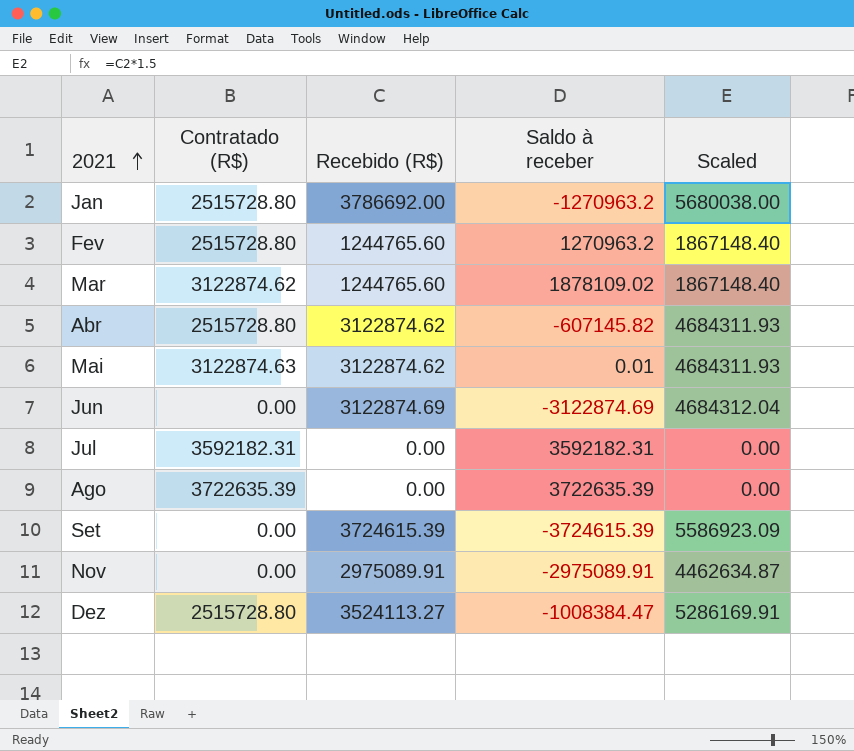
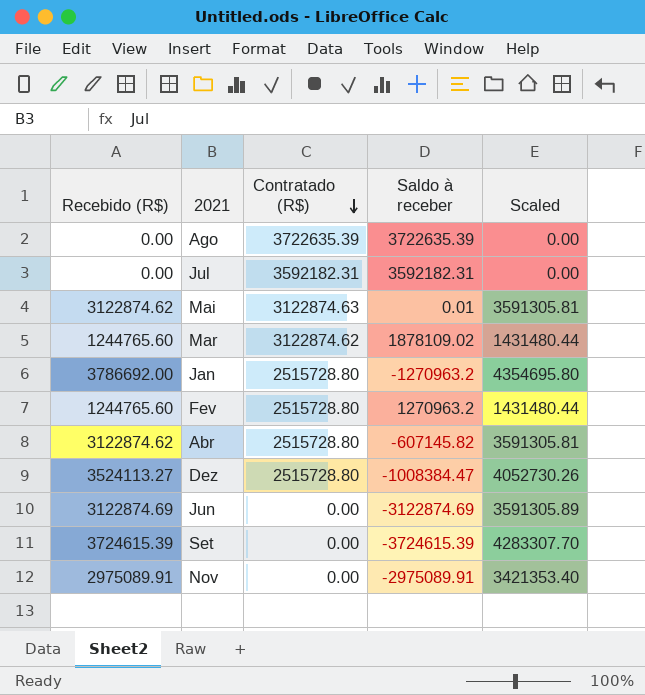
row order: 2021 ascending -> Contratado (R$) descending
column Recebido (R$) | position: 3 -> 1
column Scaled | formula: [Recebido (R$)] * 1.5 -> [Recebido (R$)] * 1.15

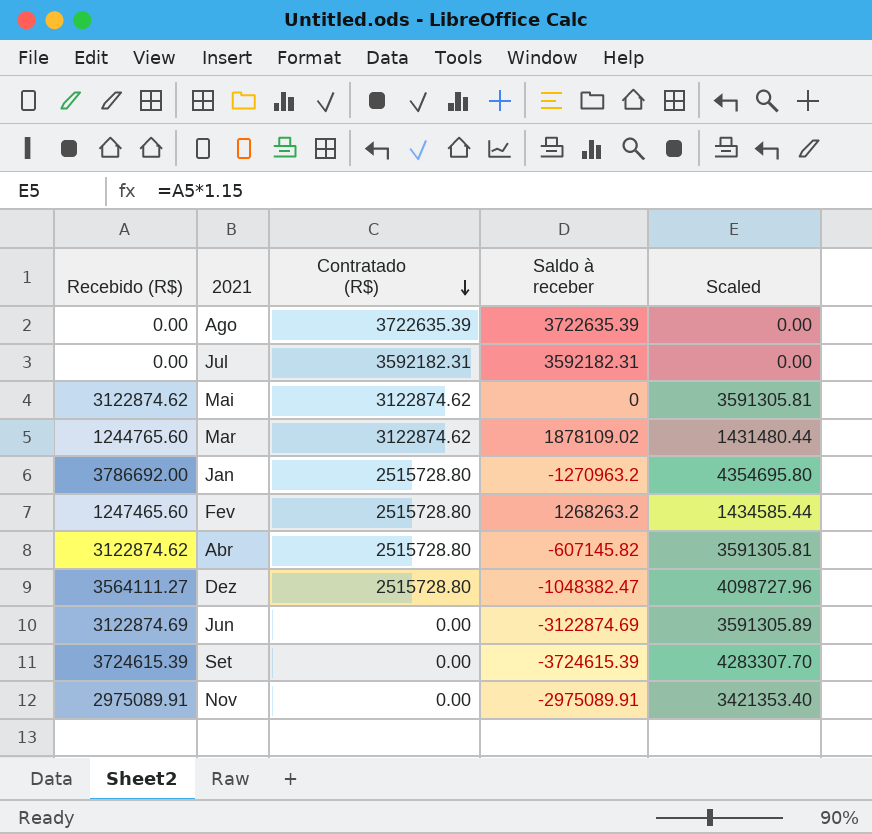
Mai | Contratado (R$): 3122874.63 -> 3122874.62
Mai | Saldo à receber: 0.01 -> 0
Fev | Recebido (R$): 1244765.60 -> 1247465.60
Fev | Saldo à receber: 1270963.2 -> 1268263.2
Fev | Scaled: 1431480.44 -> 1434585.44
Dez | Recebido (R$): 3524113.27 -> 3564111.27
Dez | Saldo à receber: -1008384.47 -> -1048382.47
Dez | Scaled: 4052730.26 -> 4098727.96

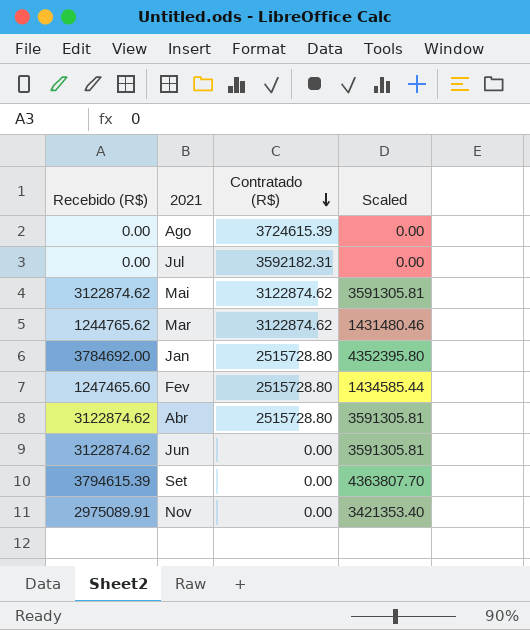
column Saldo à receber | formula: [Contratado (R$)] - [Recebido (R$)] -> none
row Dez: 3564111.27 | 2515728.80 | -1048382.47 | 4098727.96 -> none
Ago | Contratado (R$): 3722635.39 -> 3724615.39
Mar | Recebido (R$): 1244765.60 -> 1244765.62
Mar | Scaled: 1431480.44 -> 1431480.46
Jan | Recebido (R$): 3786692.00 -> 3784692.00
Jan | Scaled: 4354695.80 -> 4352395.80
Jun | Recebido (R$): 3122874.69 -> 3122874.62
Jun | Scaled: 3591305.89 -> 3591305.81
Set | Recebido (R$): 3724615.39 -> 3794615.39
Set | Scaled: 4283307.70 -> 4363807.70

